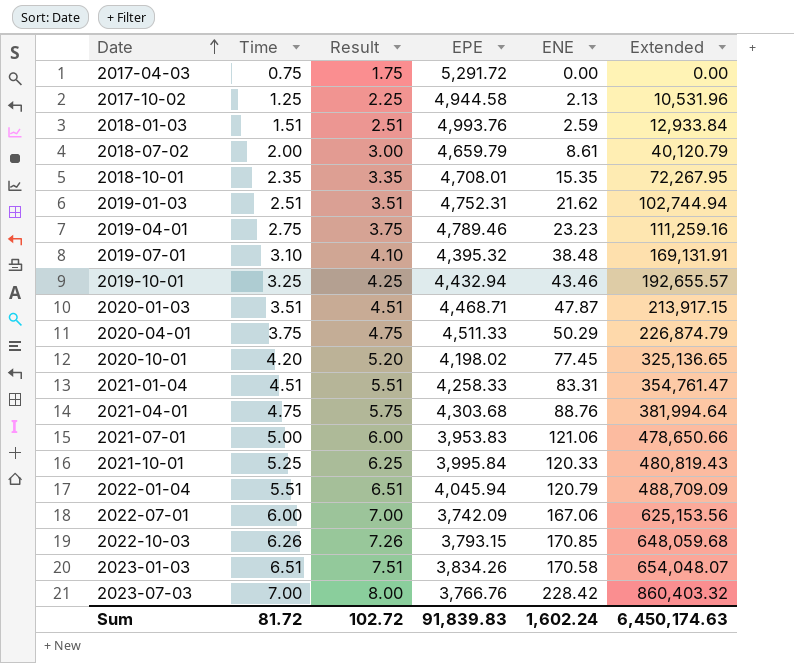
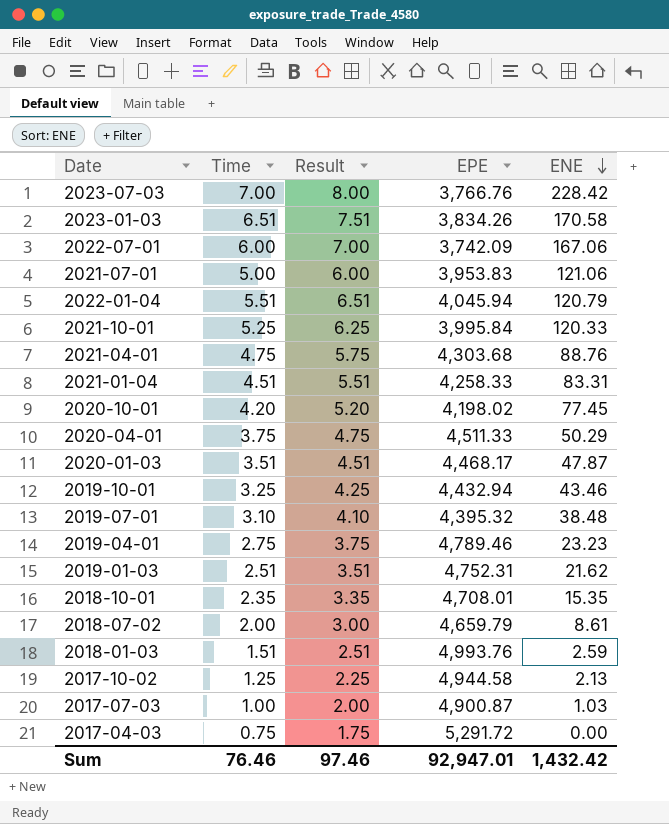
row order: Date ascending -> ENE descending
column Extended | formula: [EPE] * [ENE] -> none
row 2022-10-03: 6.26 | 7.26 | 3,793.15 | 170.85 | 648,059.68 -> none
2020-01-03 | EPE: 4,468.71 -> 4,468.17
row 2017-07-03: none -> 1.00 | 2.00 | 4,900.87 | 1.03
Sum | Time: 81.72 -> 76.46
Sum | Result: 102.72 -> 97.46
Sum | EPE: 91,839.83 -> 92,947.01
Sum | ENE: 1,602.24 -> 1,432.42

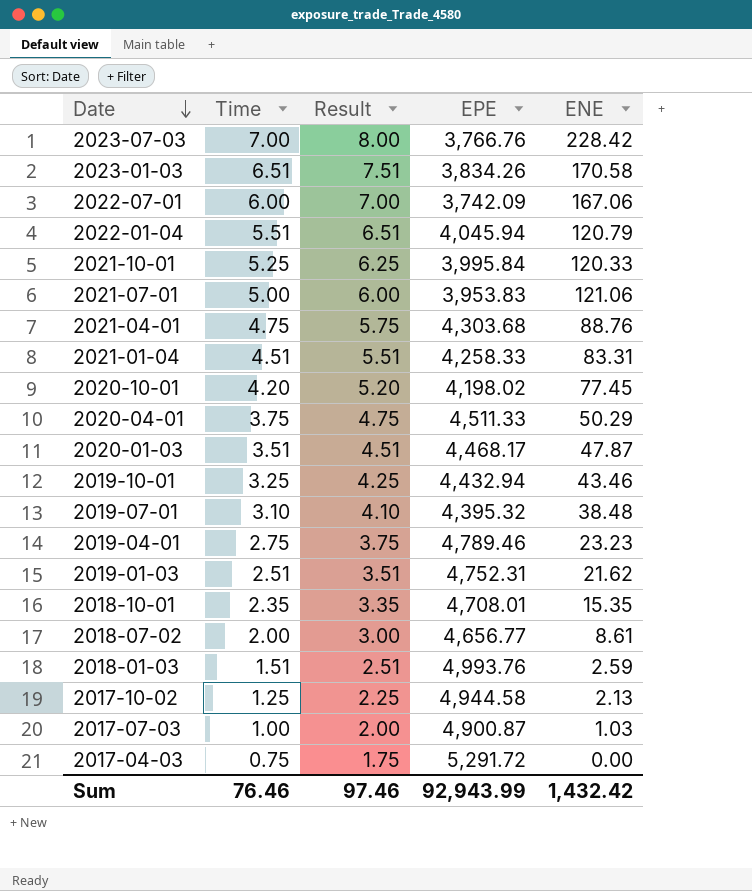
row order: ENE descending -> Date descending
2018-07-02 | EPE: 4,659.79 -> 4,656.77
Sum | EPE: 92,947.01 -> 92,943.99

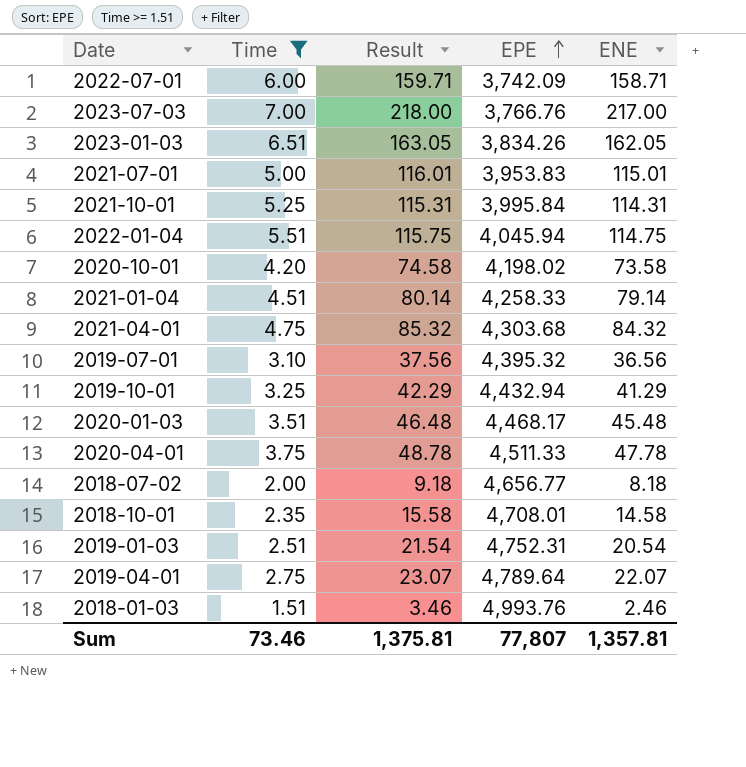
filter: none -> Time >= 1.51
row order: Date descending -> EPE ascending
column Result | formula: [Time] + 1 -> [ENE] + 1
2022-07-01 | ENE: 167.06 -> 158.71
2023-07-03 | ENE: 228.42 -> 217.00
2023-01-03 | ENE: 170.58 -> 162.05
2021-07-01 | ENE: 121.06 -> 115.01
2021-10-01 | ENE: 120.33 -> 114.31
2022-01-04 | ENE: 120.79 -> 114.75
2020-10-01 | ENE: 77.45 -> 73.58
2021-01-04 | ENE: 83.31 -> 79.14
2021-04-01 | ENE: 88.76 -> 84.32
2019-07-01 | ENE: 38.48 -> 36.56
2019-10-01 | ENE: 43.46 -> 41.29
2020-01-03 | ENE: 47.87 -> 45.48
2020-04-01 | ENE: 50.29 -> 47.78
2018-07-02 | ENE: 8.61 -> 8.18
2018-10-01 | ENE: 15.35 -> 14.58
2019-01-03 | ENE: 21.62 -> 20.54
2019-04-01 | EPE: 4,789.46 -> 4,789.64
2019-04-01 | ENE: 23.23 -> 22.07
2018-01-03 | ENE: 2.59 -> 2.46
Sum | Time: 76.46 -> 73.46
Sum | Result: 97.46 -> 1,375.81
Sum | EPE: 92,943.99 -> 77,807
Sum | ENE: 1,432.42 -> 1,357.81

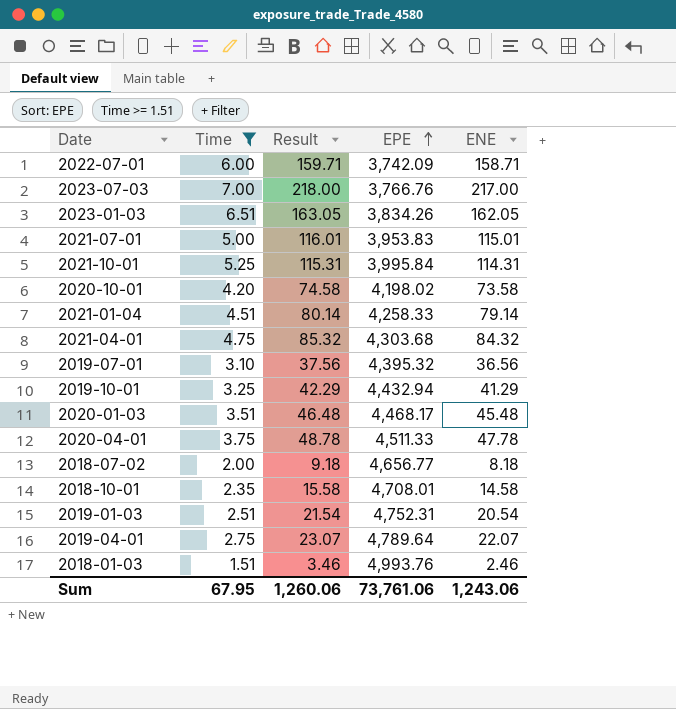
row 2022-01-04: 5.51 | 115.75 | 4,045.94 | 114.75 -> none
Sum | Time: 73.46 -> 67.95
Sum | Result: 1,375.81 -> 1,260.06
Sum | EPE: 77,807 -> 73,761.06
Sum | ENE: 1,357.81 -> 1,243.06

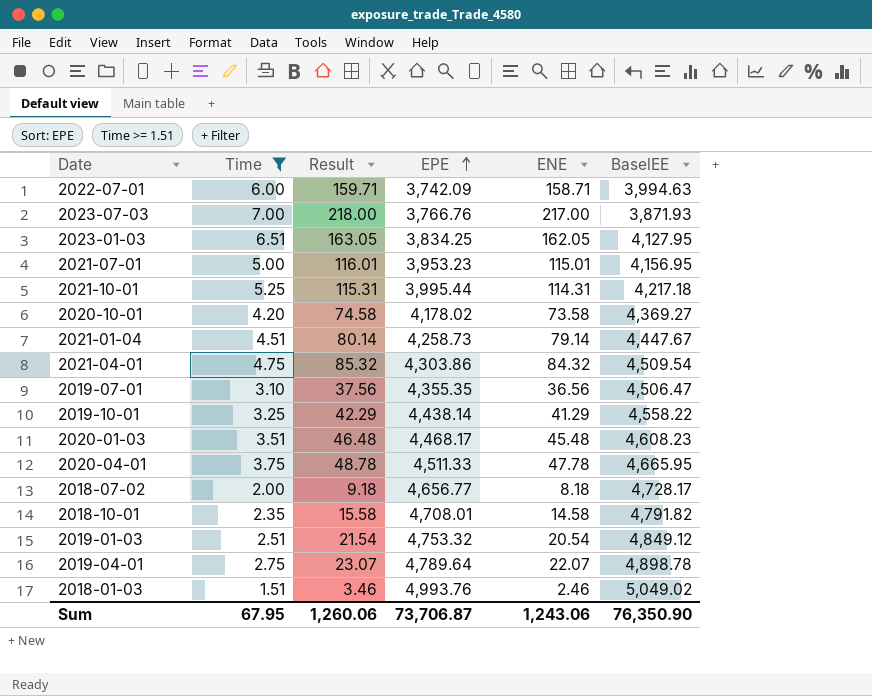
column BaselEE | position: none -> 6
2023-01-03 | EPE: 3,834.26 -> 3,834.25
2021-07-01 | EPE: 3,953.83 -> 3,953.23
2021-10-01 | EPE: 3,995.84 -> 3,995.44
2020-10-01 | EPE: 4,198.02 -> 4,178.02
2021-01-04 | EPE: 4,258.33 -> 4,258.73
2021-04-01 | EPE: 4,303.68 -> 4,303.86
2019-07-01 | EPE: 4,395.32 -> 4,355.35
2019-10-01 | EPE: 4,432.94 -> 4,438.14
2019-01-03 | EPE: 4,752.31 -> 4,753.32
Sum | EPE: 73,761.06 -> 73,706.87

